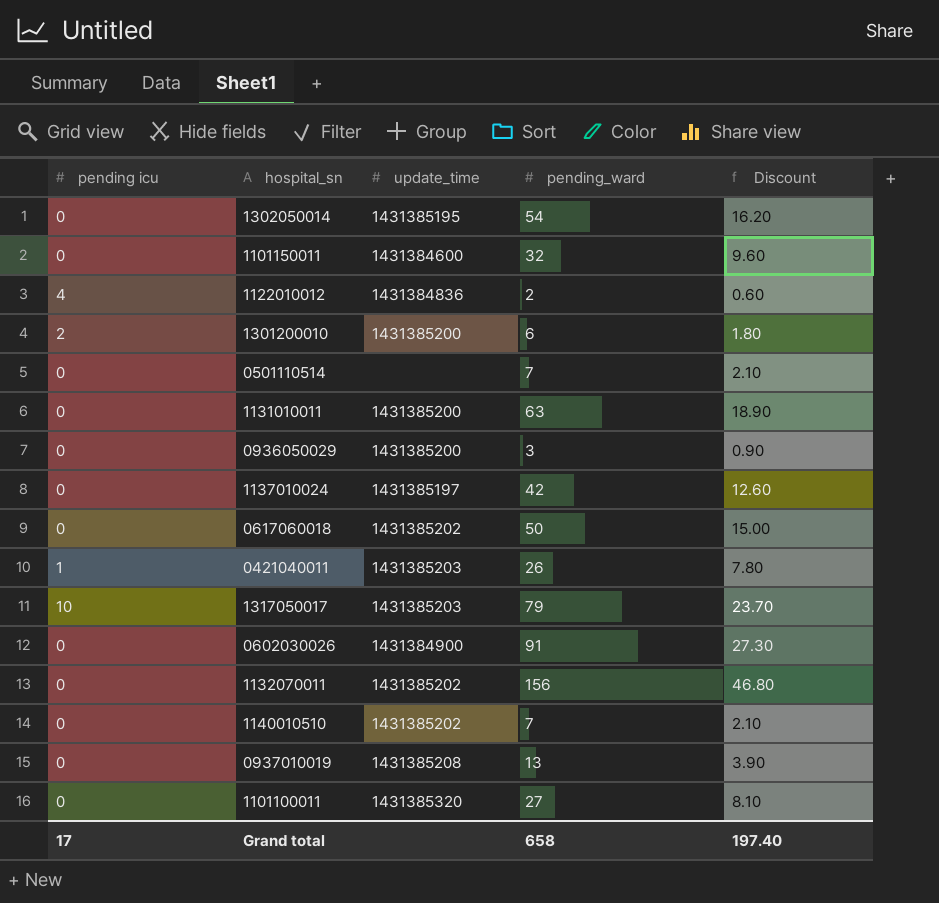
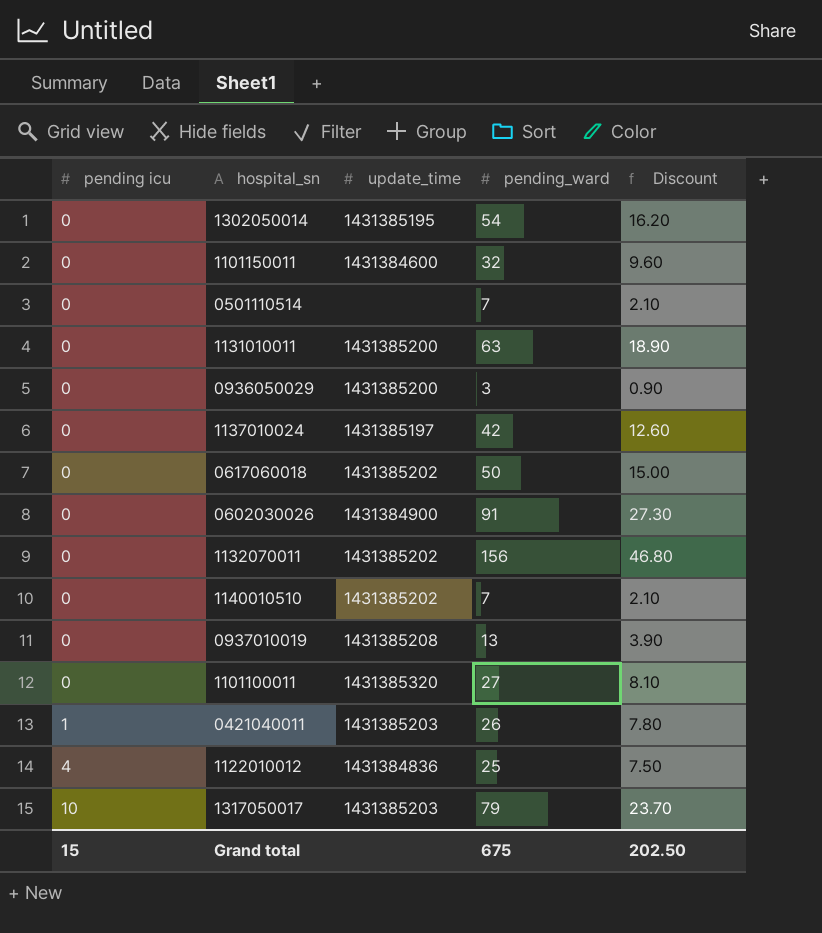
row order: none -> pending icu ascending
row 1301200010: 2 | 1431385200 | 6 | 1.80 -> none
1122010012 | pending_ward: 2 -> 25
1122010012 | Discount: 0.60 -> 7.50
Grand total | pending icu: 17 -> 15
Grand total | pending_ward: 658 -> 675
Grand total | Discount: 197.40 -> 202.50

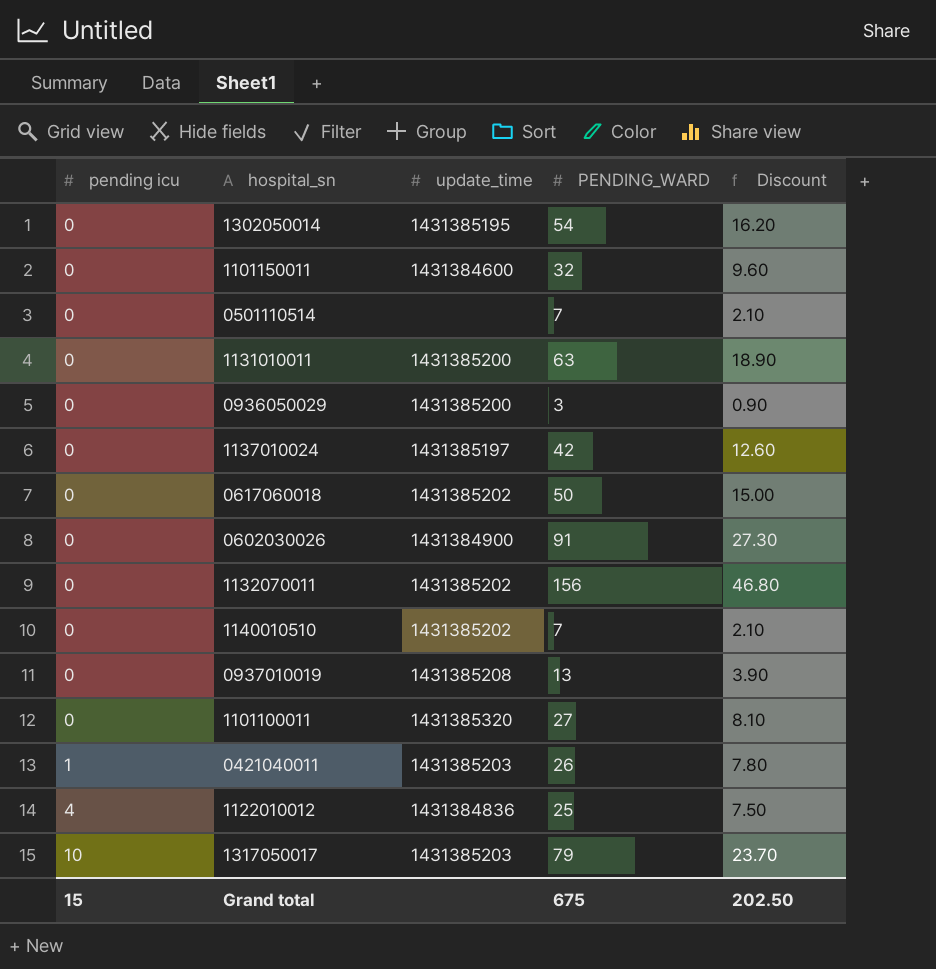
column name: pending_ward -> PENDING_WARD

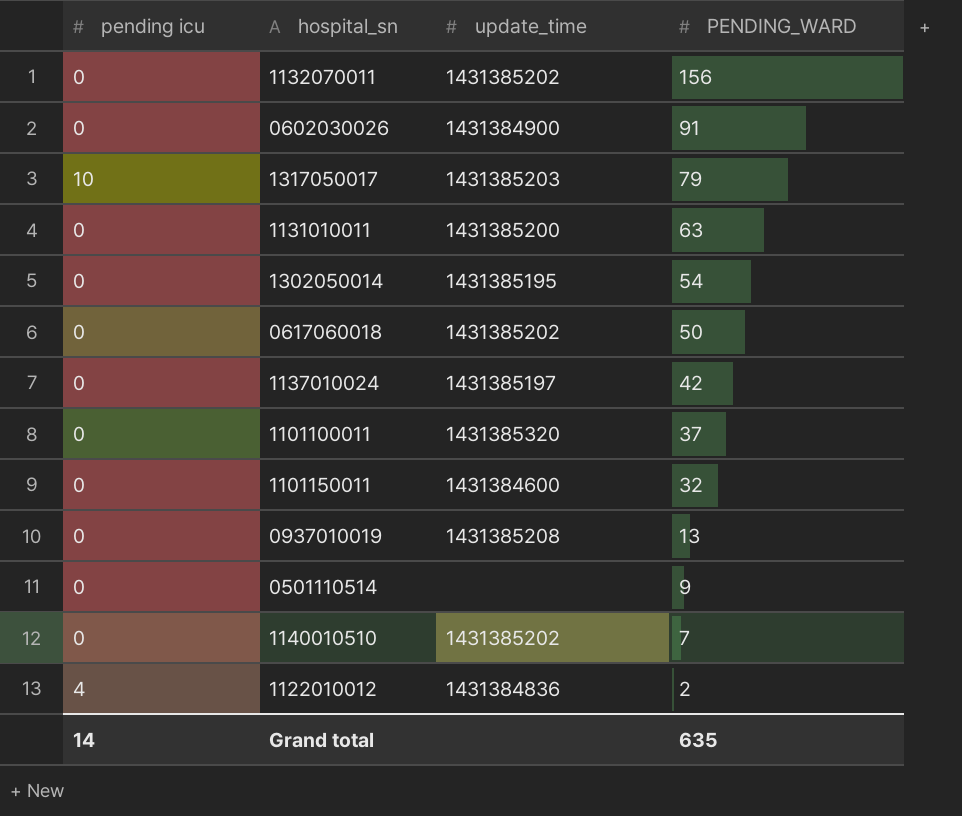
row order: pending icu ascending -> PENDING_WARD descending
column Discount | formula: [PENDING_WARD] * 0.3 -> none
row 0936050029: 0 | 1431385200 | 3 | 0.90 -> none
row 0421040011: 1 | 1431385203 | 26 | 7.80 -> none
1101100011 | PENDING_WARD: 27 -> 37
0501110514 | PENDING_WARD: 7 -> 9
1122010012 | PENDING_WARD: 25 -> 2
Grand total | pending icu: 15 -> 14
Grand total | PENDING_WARD: 675 -> 635

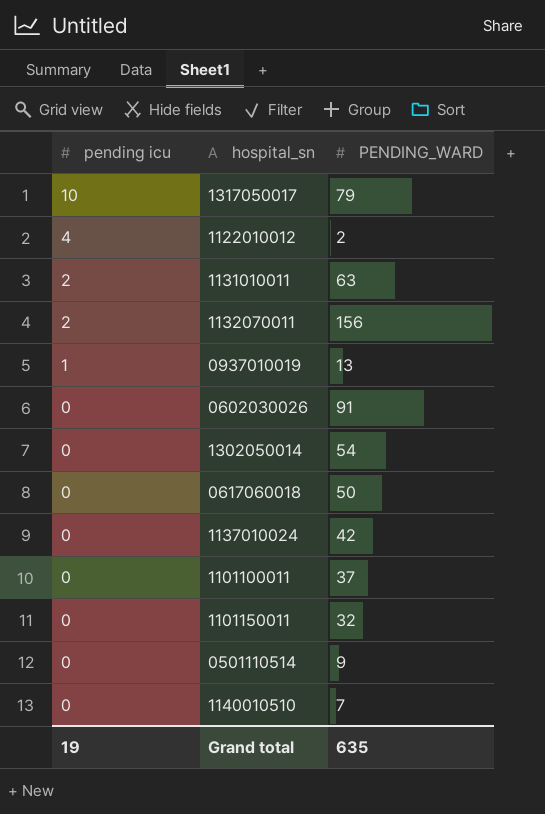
row order: PENDING_WARD descending -> pending icu descending
column update_time | position: 3 -> none
1131010011 | pending icu: 0 -> 2
1132070011 | pending icu: 0 -> 2
0937010019 | pending icu: 0 -> 1
Grand total | pending icu: 14 -> 19

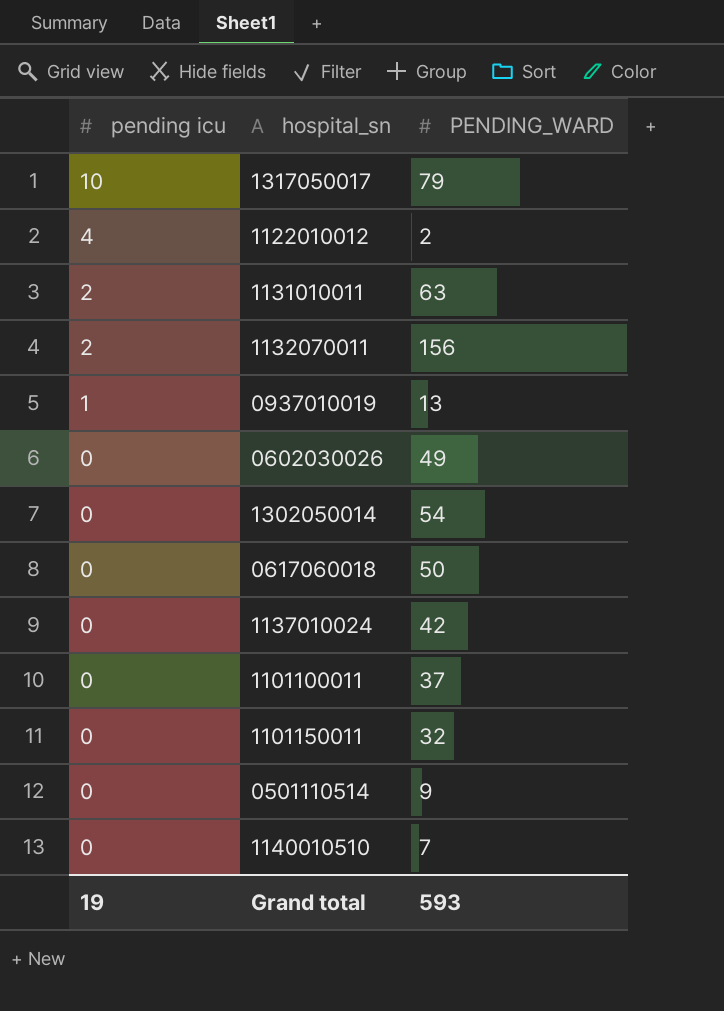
0602030026 | PENDING_WARD: 91 -> 49
Grand total | PENDING_WARD: 635 -> 593

